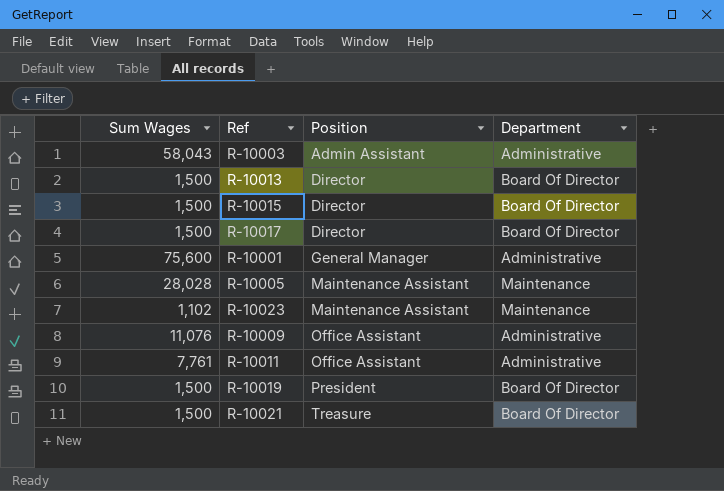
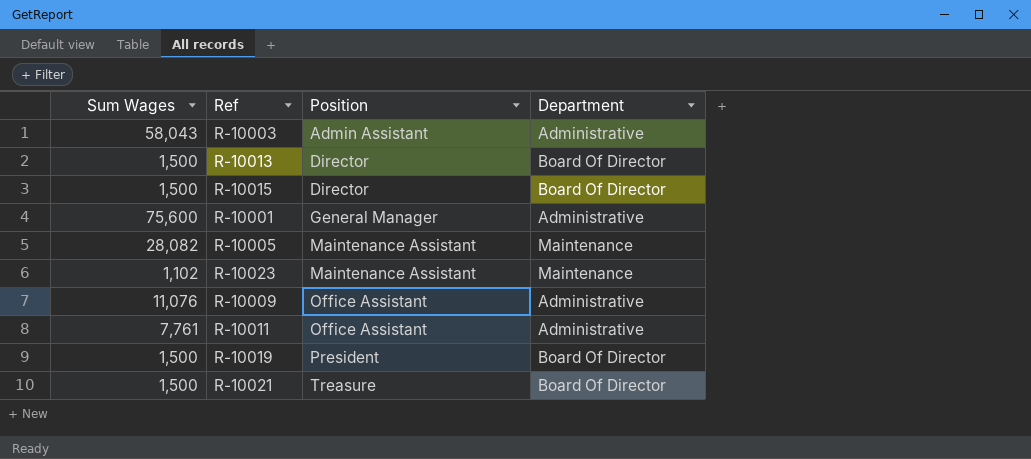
row R-10017: 1,500 | Director | Board Of Director -> none
R-10005 | Sum Wages: 28,028 -> 28,082

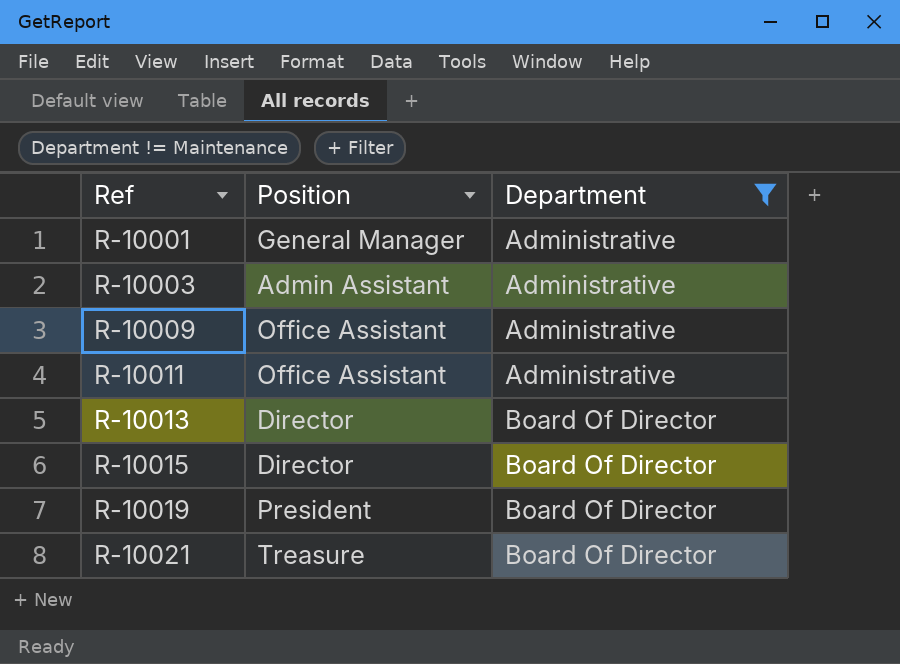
filter: none -> Department != Maintenance
row order: Position ascending -> Ref ascending
column Sum Wages | position: 1 -> none

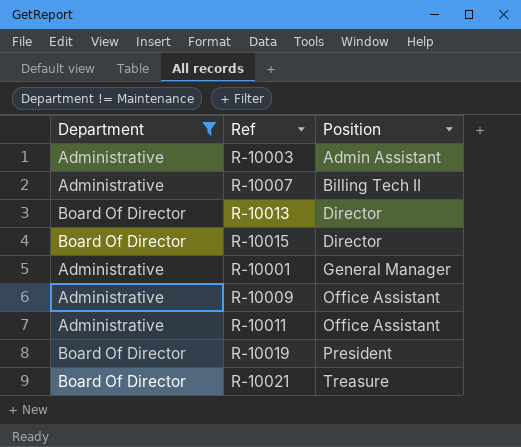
row order: Ref ascending -> Position ascending
column Department | position: 3 -> 1
row R-10007: none -> Administrative | Billing Tech II

